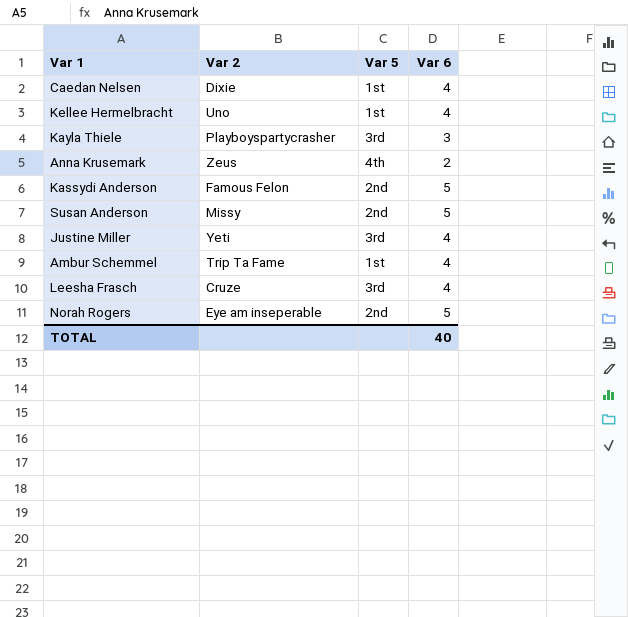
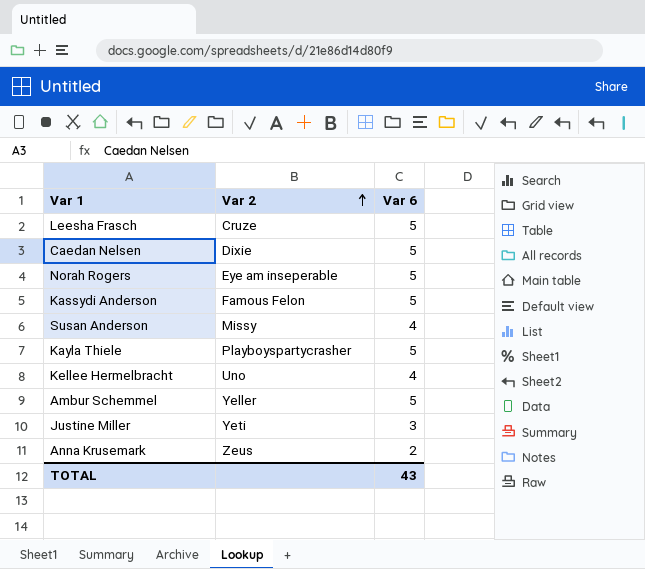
row order: none -> Var 2 ascending
column Var 5 | position: 3 -> none
Leesha Frasch | Var 6: 4 -> 5
Caedan Nelsen | Var 6: 4 -> 5
Susan Anderson | Var 6: 5 -> 4
Kayla Thiele | Var 6: 3 -> 5
Ambur Schemmel | Var 2: Trip Ta Fame -> Yeller
Ambur Schemmel | Var 6: 4 -> 5
Justine Miller | Var 6: 4 -> 3
TOTAL | Var 6: 40 -> 43

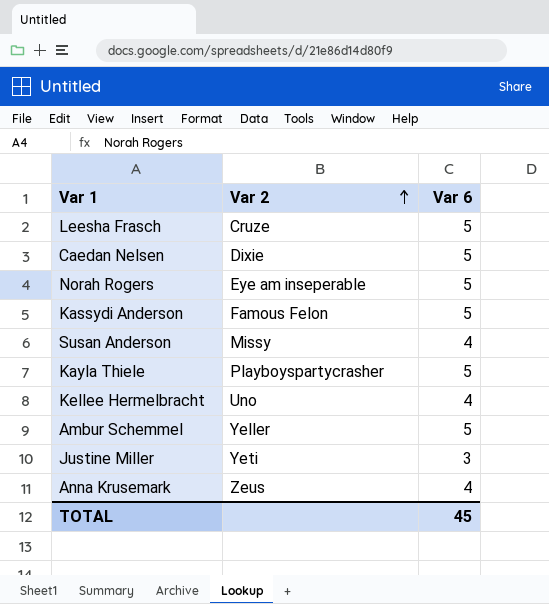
Anna Krusemark | Var 6: 2 -> 4
TOTAL | Var 6: 43 -> 45

